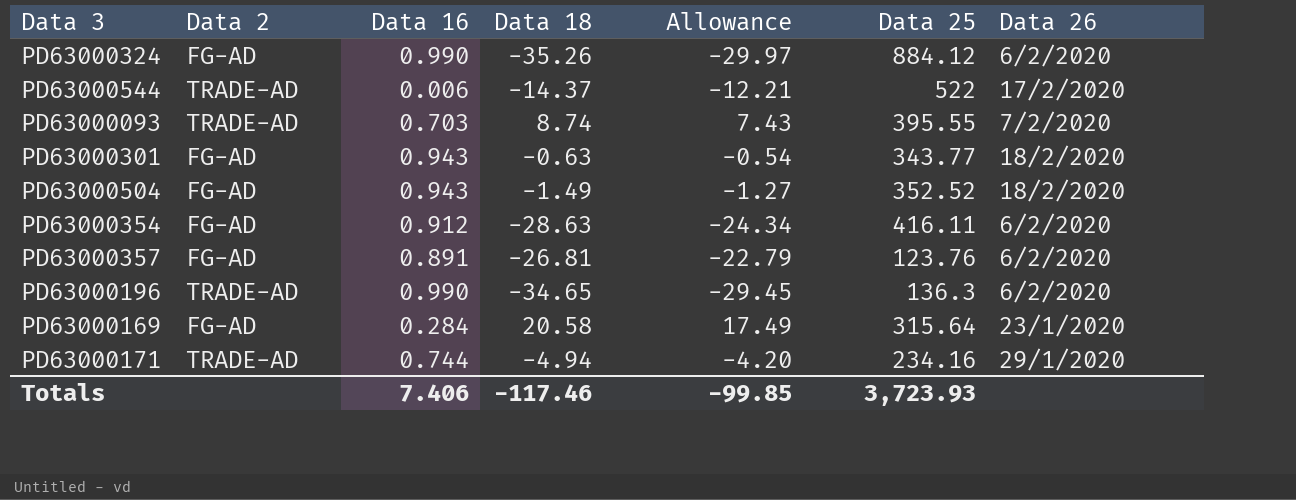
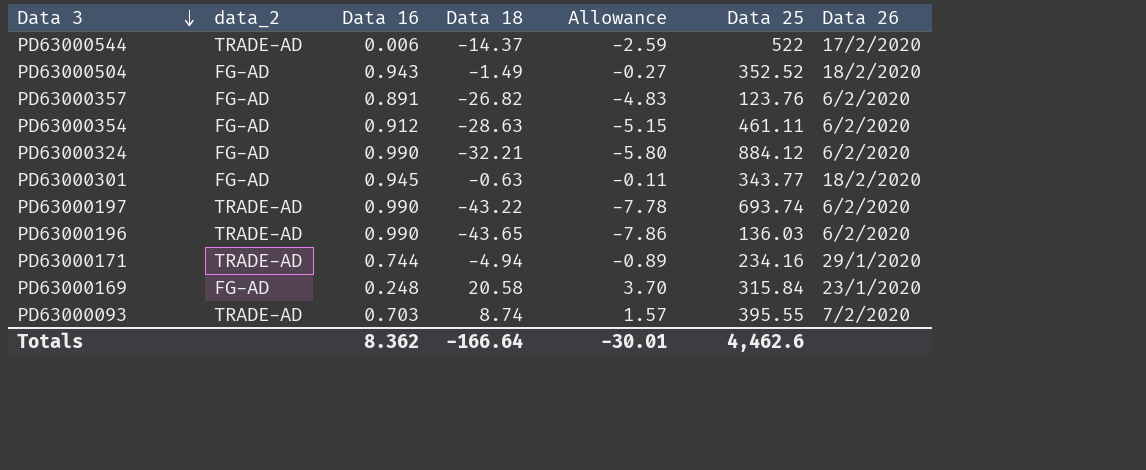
row order: none -> Data 3 descending
column name: Data 2 -> data_2
column Allowance | formula: [Data 18] * 0.85 -> [Data 18] * 0.18
PD63000357 | Data 18: -26.81 -> -26.82
PD63000354 | Data 25: 416.11 -> 461.11
PD63000324 | Data 18: -35.26 -> -32.21
PD63000301 | Data 16: 0.943 -> 0.945
row PD63000197: none -> TRADE-AD | 0.990 | -43.22 | -7.78 | 693.74 | 6/2/2020
PD63000196 | Data 18: -34.65 -> -43.65
PD63000196 | Data 25: 136.3 -> 136.03
PD63000169 | Data 16: 0.284 -> 0.248
PD63000169 | Data 25: 315.64 -> 315.84
Totals | Data 16: 7.406 -> 8.362
Totals | Data 18: -117.46 -> -166.64
Totals | Allowance: -99.85 -> -30.01
Totals | Data 25: 3,723.93 -> 4,462.6

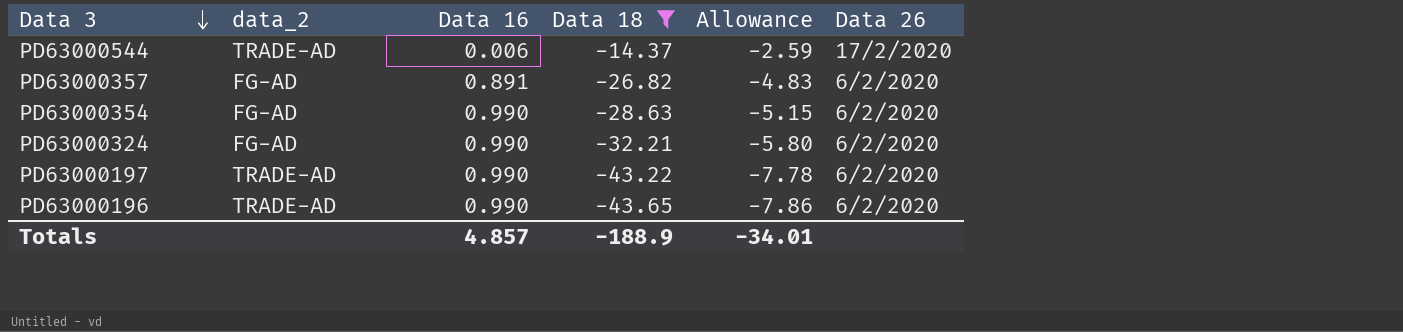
filter: none -> Data 18 <= -14.37
column Data 25 | position: 6 -> none
PD63000354 | Data 16: 0.912 -> 0.990
Totals | Data 16: 8.362 -> 4.857
Totals | Data 18: -166.64 -> -188.9
Totals | Allowance: -30.01 -> -34.01

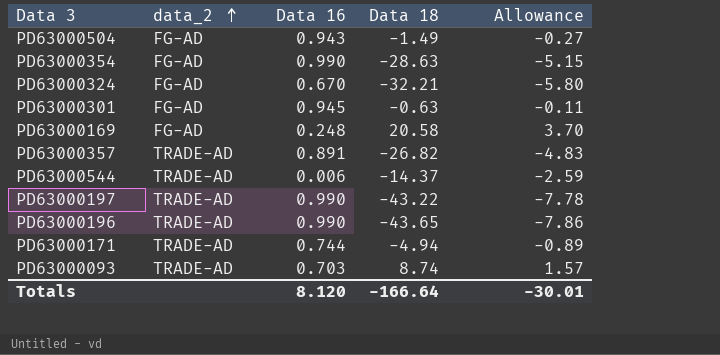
filter: Data 18 <= -14.37 -> none
row order: Data 3 descending -> data_2 ascending
column Data 26 | position: 6 -> none
PD63000324 | Data 16: 0.990 -> 0.670
PD63000357 | data_2: FG-AD -> TRADE-AD
Totals | Data 16: 4.857 -> 8.120
Totals | Data 18: -188.9 -> -166.64
Totals | Allowance: -34.01 -> -30.01

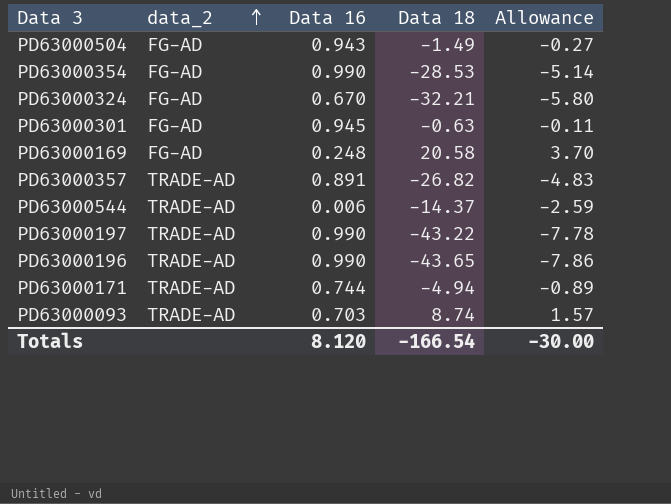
PD63000354 | Data 18: -28.63 -> -28.53
PD63000354 | Allowance: -5.15 -> -5.14
Totals | Data 18: -166.64 -> -166.54
Totals | Allowance: -30.01 -> -30.00

